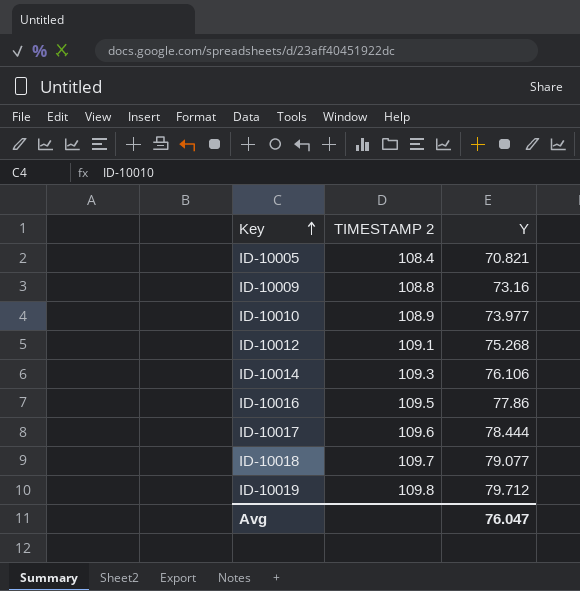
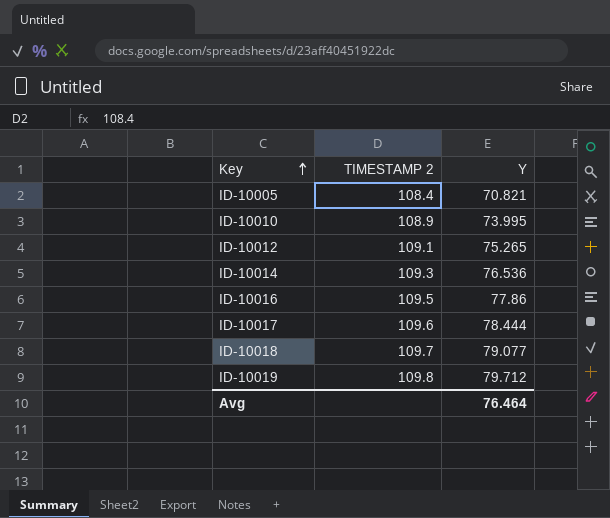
row ID-10009: 108.8 | 73.16 -> none
ID-10010 | Y: 73.977 -> 73.995
ID-10012 | Y: 75.268 -> 75.265
ID-10014 | Y: 76.106 -> 76.536
Avg | Y: 76.047 -> 76.464

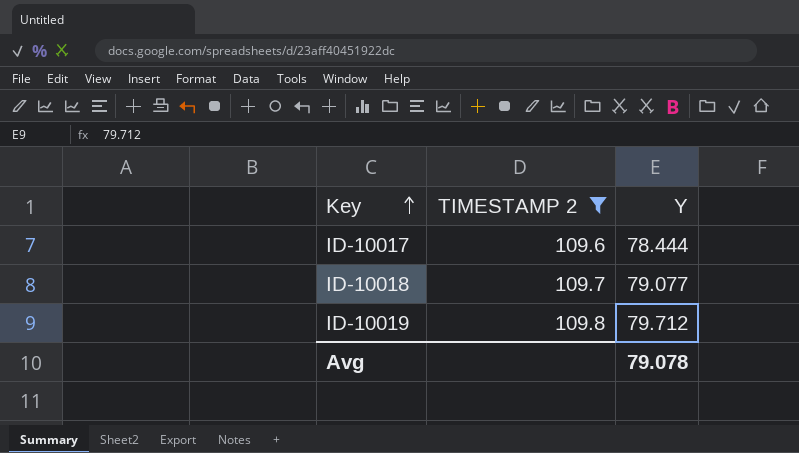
filter: none -> TIMESTAMP 2 >= 109.6
Avg | Y: 76.464 -> 79.078

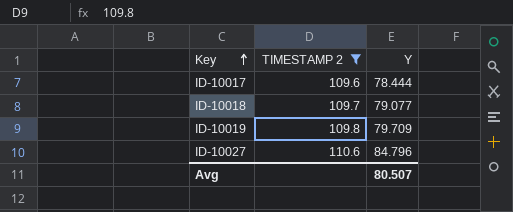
ID-10019 | Y: 79.712 -> 79.709
row ID-10027: none -> 110.6 | 84.796
Avg | Y: 79.078 -> 80.507

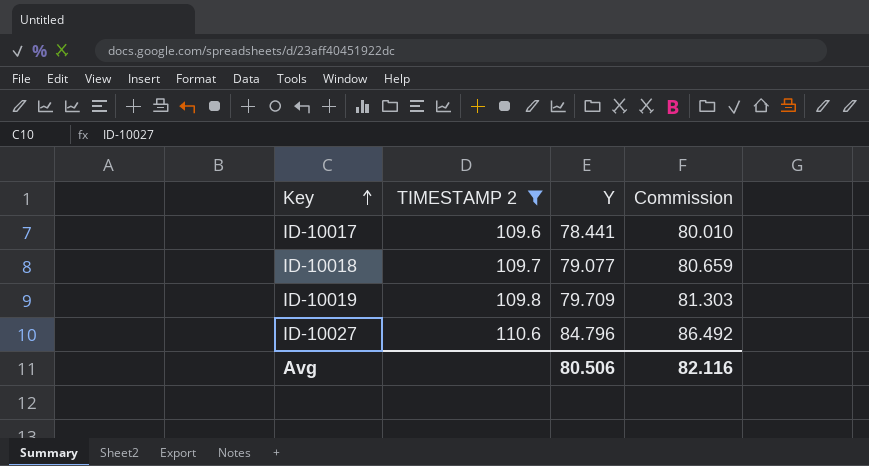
column Commission | formula: none -> [Y] * 1.02
ID-10017 | Y: 78.444 -> 78.441
Avg | Y: 80.507 -> 80.506

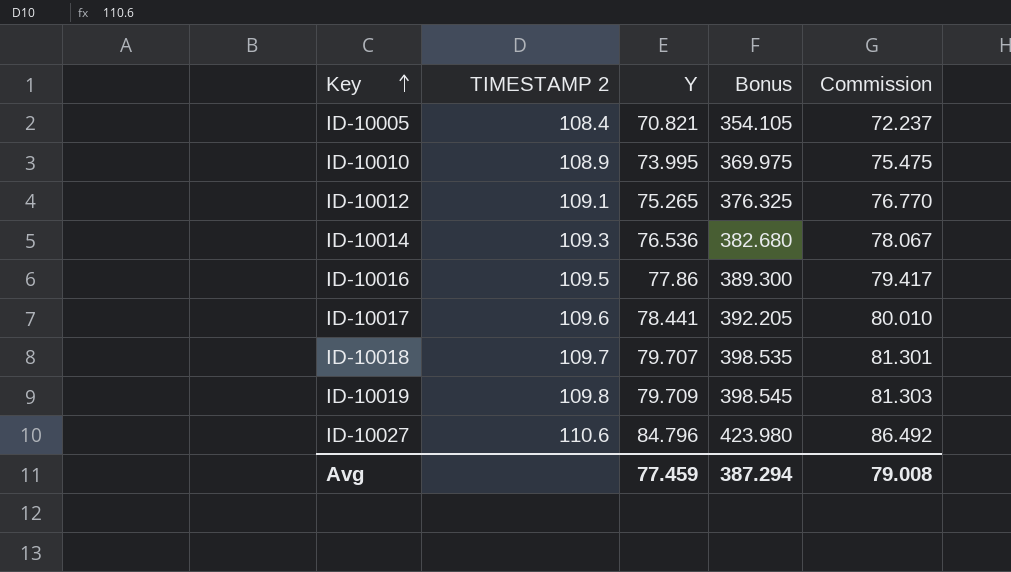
filter: TIMESTAMP 2 >= 109.6 -> none
column Bonus | formula: none -> [Y] * 5
ID-10018 | Y: 79.077 -> 79.707
ID-10018 | Commission: 80.659 -> 81.301
Avg | Y: 80.506 -> 77.459
Avg | Commission: 82.116 -> 79.008

